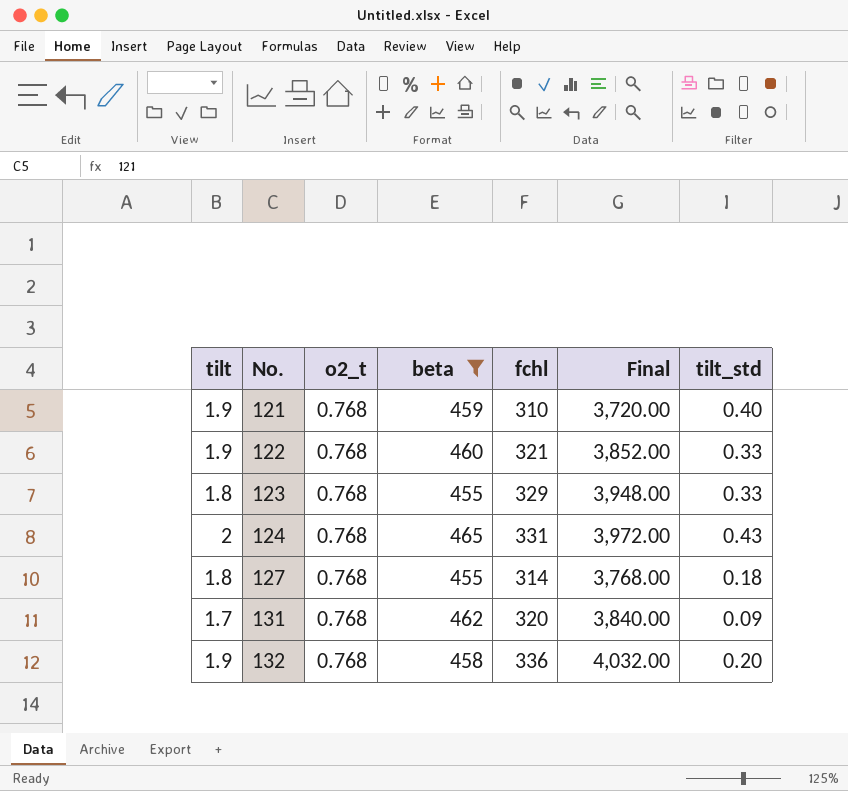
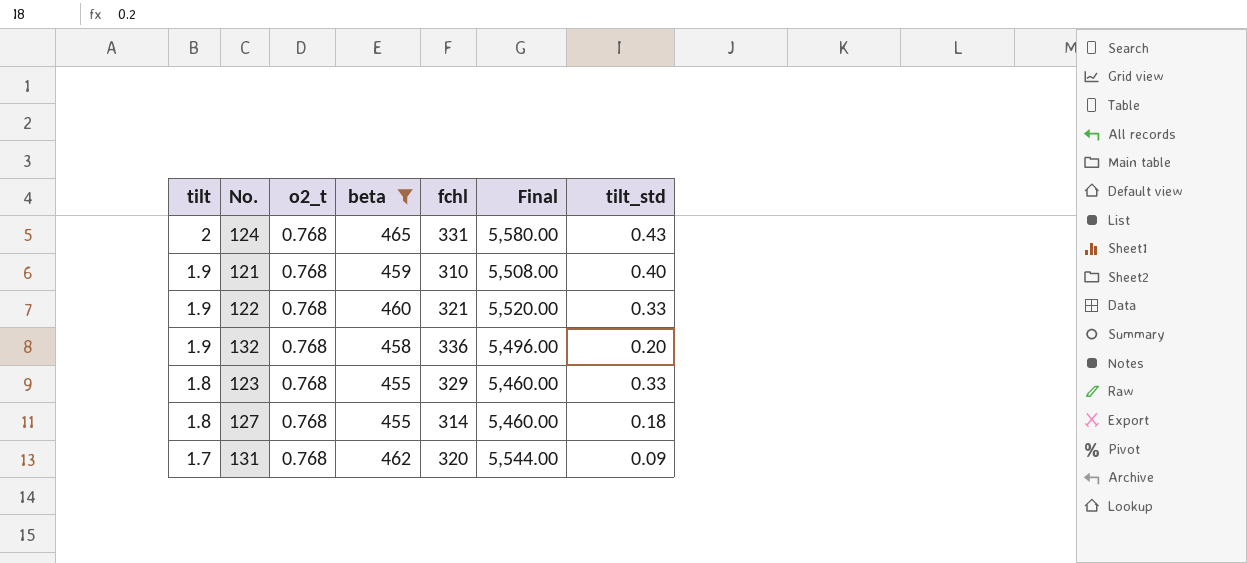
row order: No. ascending -> tilt descending
column Final | formula: [fchl] * 12 -> [beta] * 12

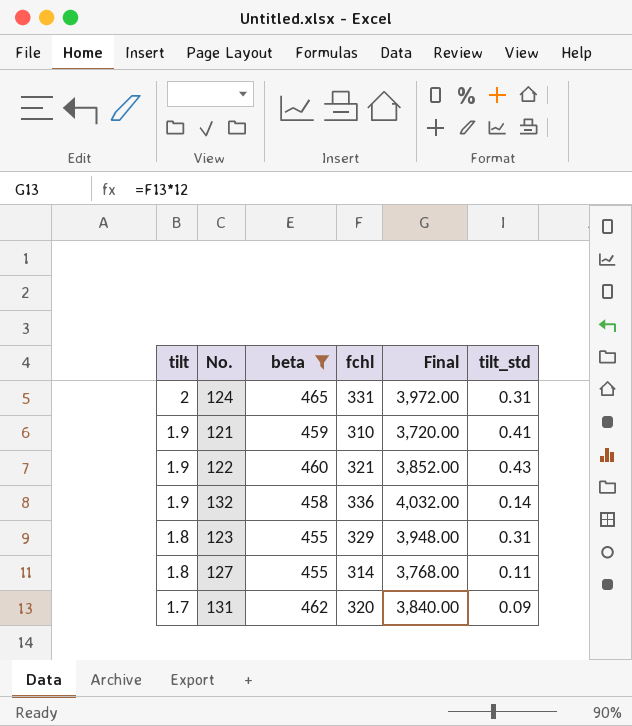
column o2_t | position: 3 -> none
column Final | formula: [beta] * 12 -> [fchl] * 12
124 | tilt_std: 0.43 -> 0.31
121 | tilt_std: 0.40 -> 0.41
122 | tilt_std: 0.33 -> 0.43
132 | tilt_std: 0.20 -> 0.14
123 | tilt_std: 0.33 -> 0.31
127 | tilt_std: 0.18 -> 0.11

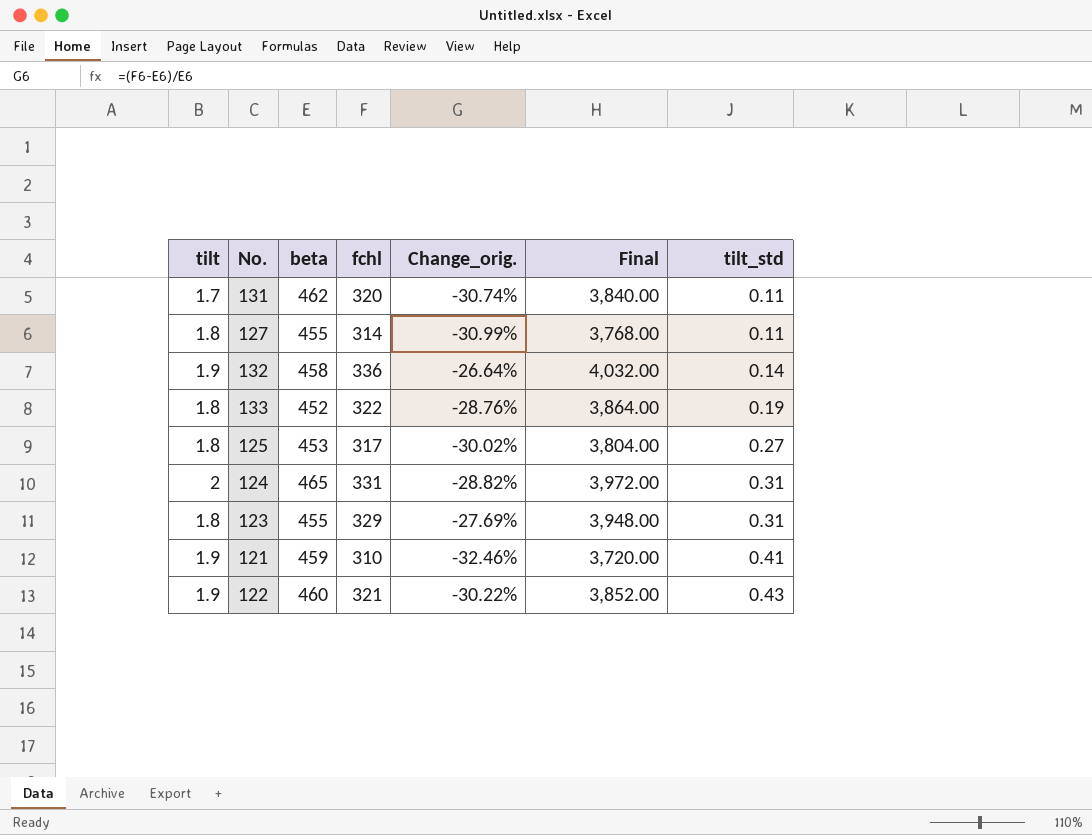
filter: beta >= 455 -> none
row order: tilt descending -> tilt_std ascending
column Change_orig. | formula: none -> ([fchl] - [beta]) / [beta]
131 | tilt_std: 0.09 -> 0.11

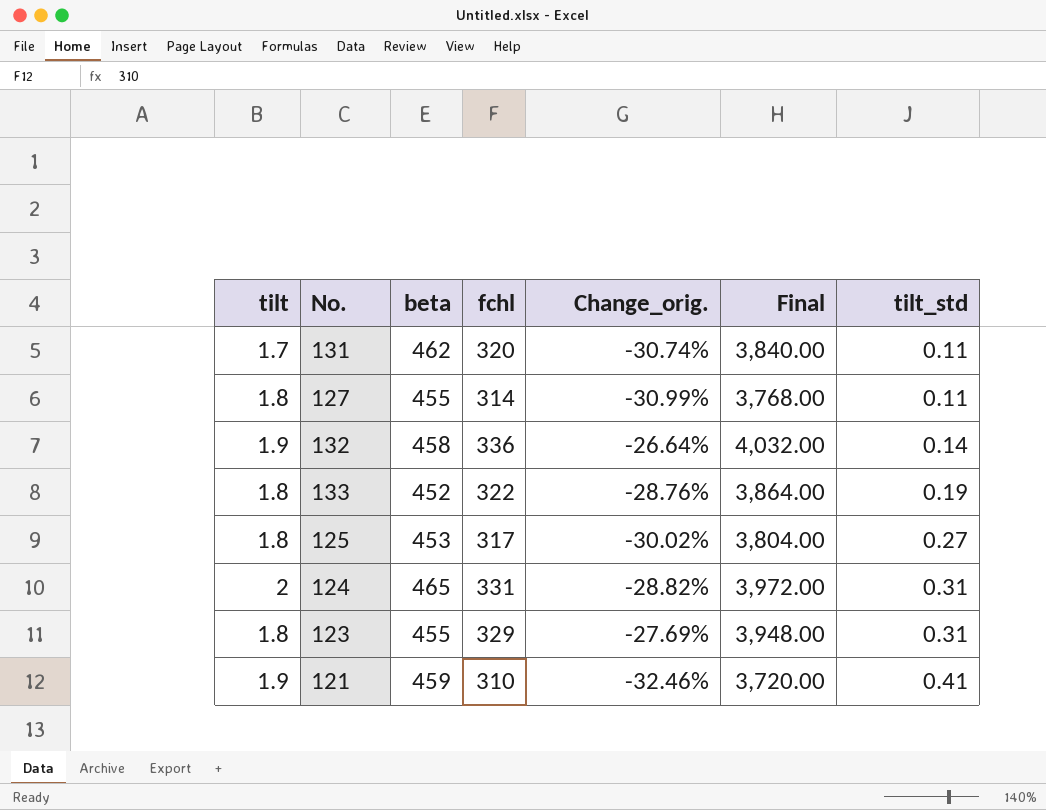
row 122: 1.9 | 460 | 321 | -30.22% | 3,852.00 | 0.43 -> none

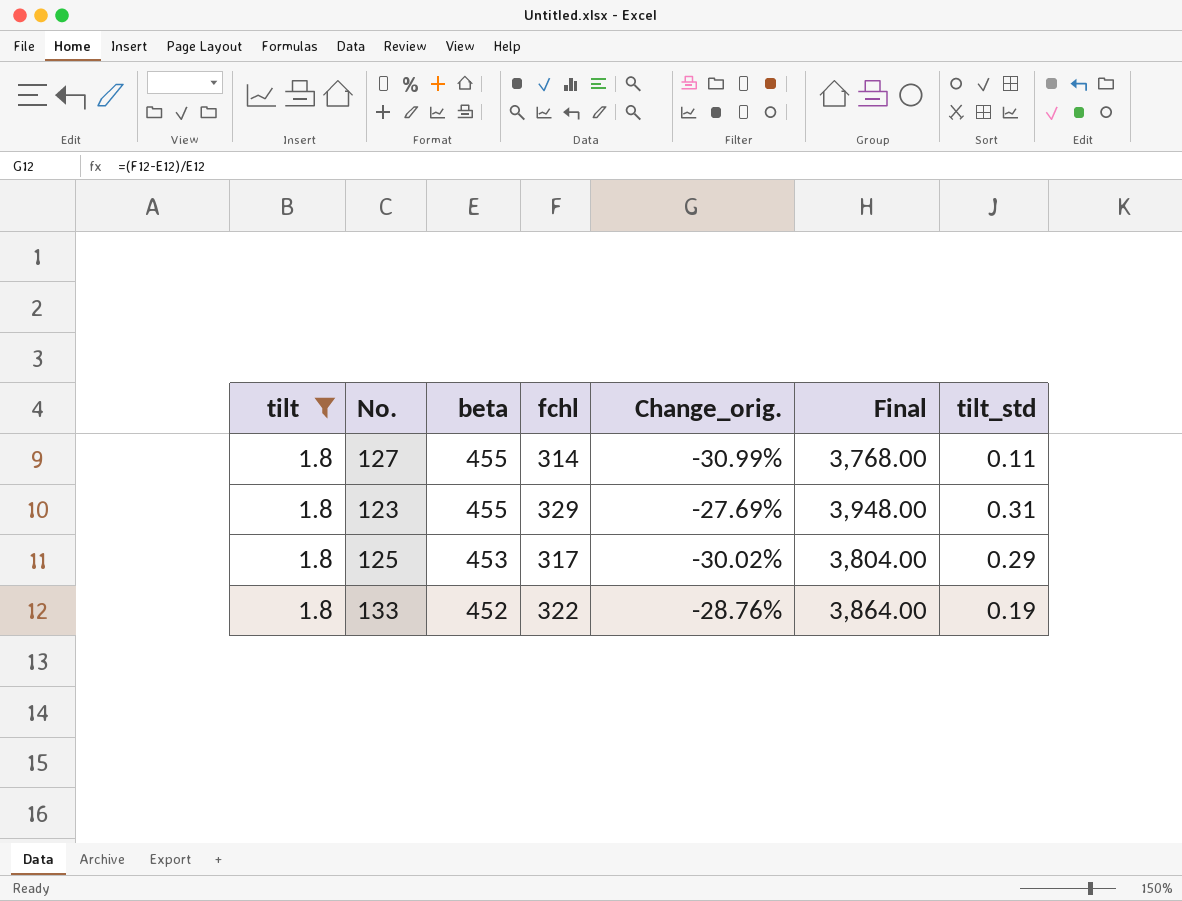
filter: none -> tilt = 1.8
row order: tilt_std ascending -> beta descending
125 | tilt_std: 0.27 -> 0.29

